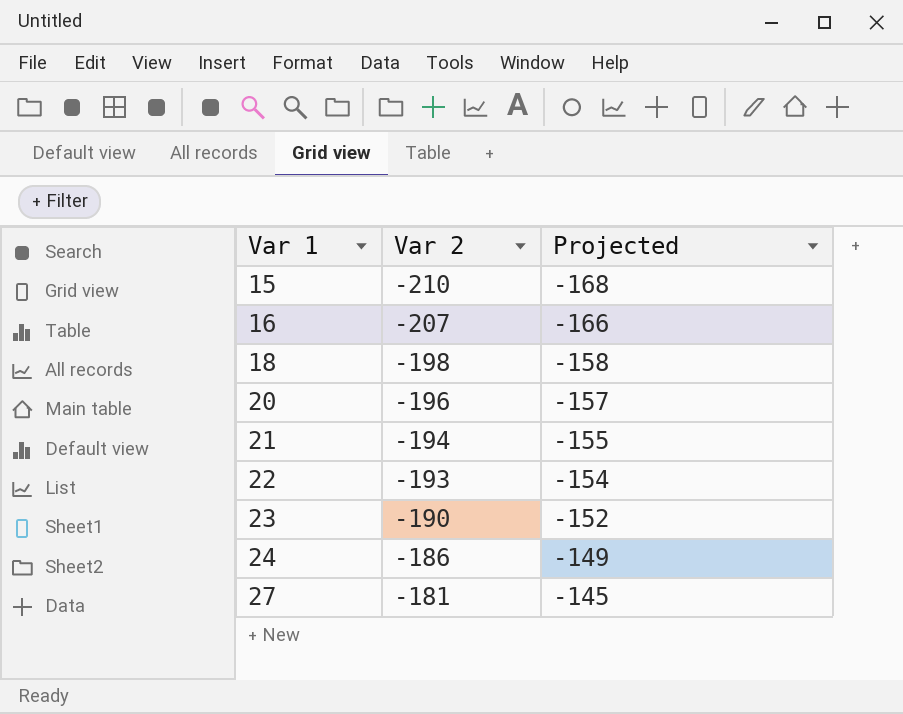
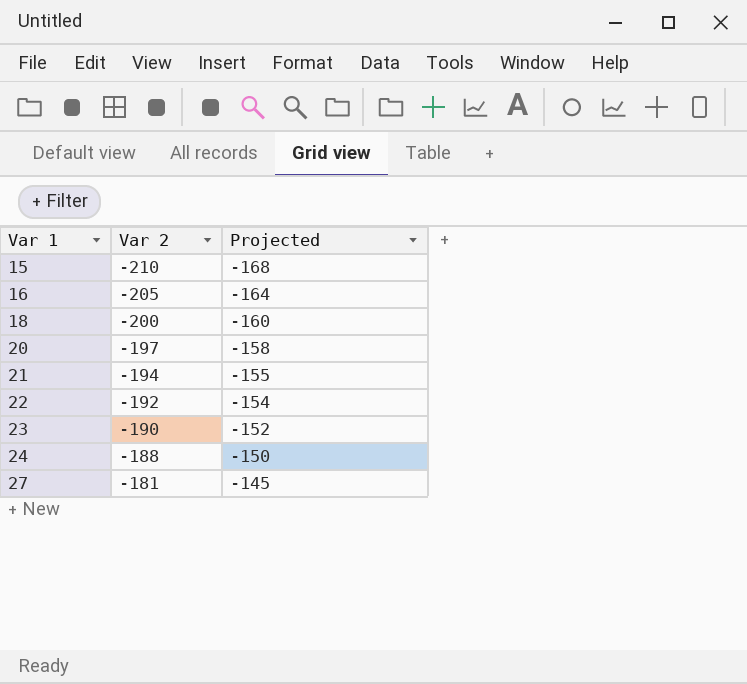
16 | Var 2: -207 -> -205
16 | Projected: -166 -> -164
18 | Var 2: -198 -> -200
18 | Projected: -158 -> -160
20 | Var 2: -196 -> -197
20 | Projected: -157 -> -158
22 | Var 2: -193 -> -192
24 | Var 2: -186 -> -188
24 | Projected: -149 -> -150

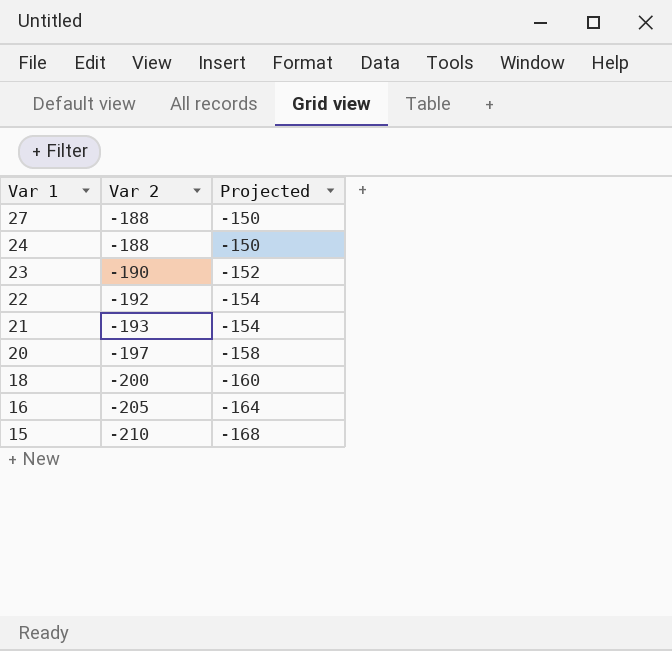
row order: Var 1 ascending -> Var 1 descending
27 | Var 2: -181 -> -188
27 | Projected: -145 -> -150
21 | Var 2: -194 -> -193
21 | Projected: -155 -> -154

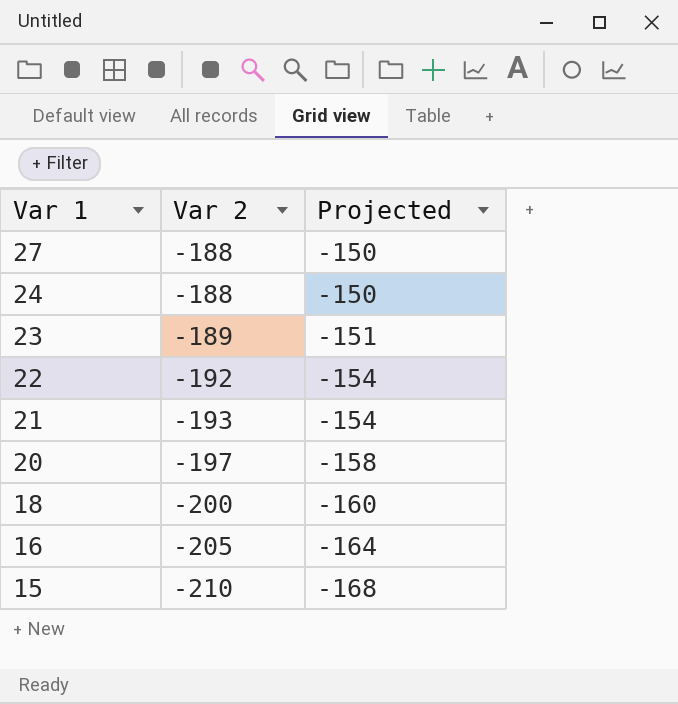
23 | Var 2: -190 -> -189
23 | Projected: -152 -> -151

